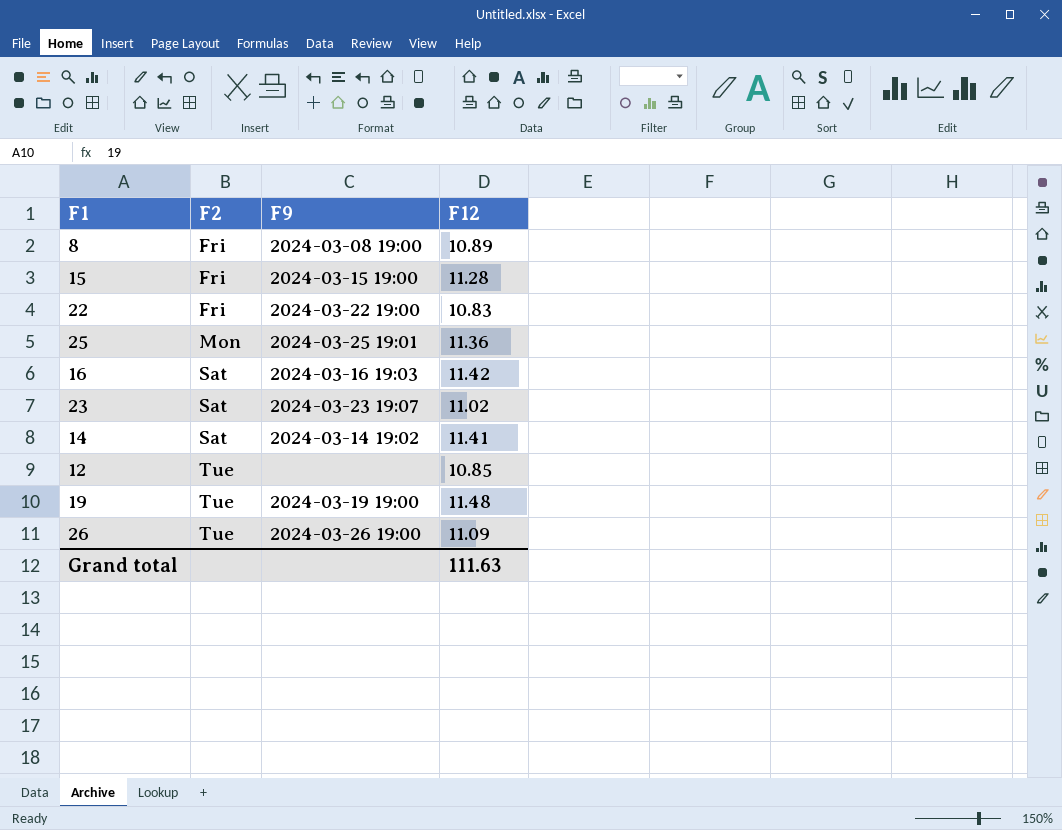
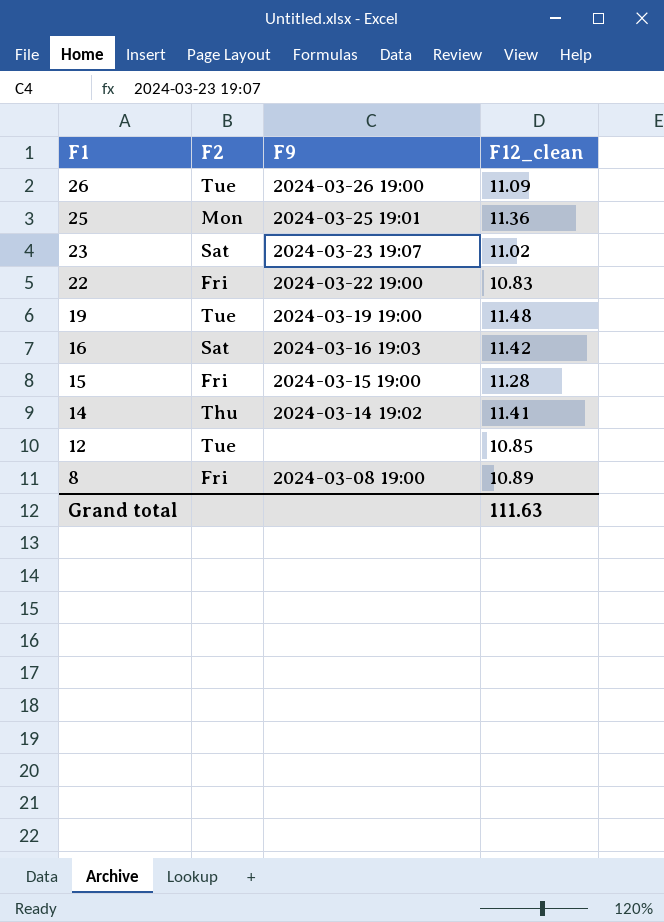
row order: F2 ascending -> F1 descending
column name: F12 -> F12_clean
14 | F2: Sat -> Thu

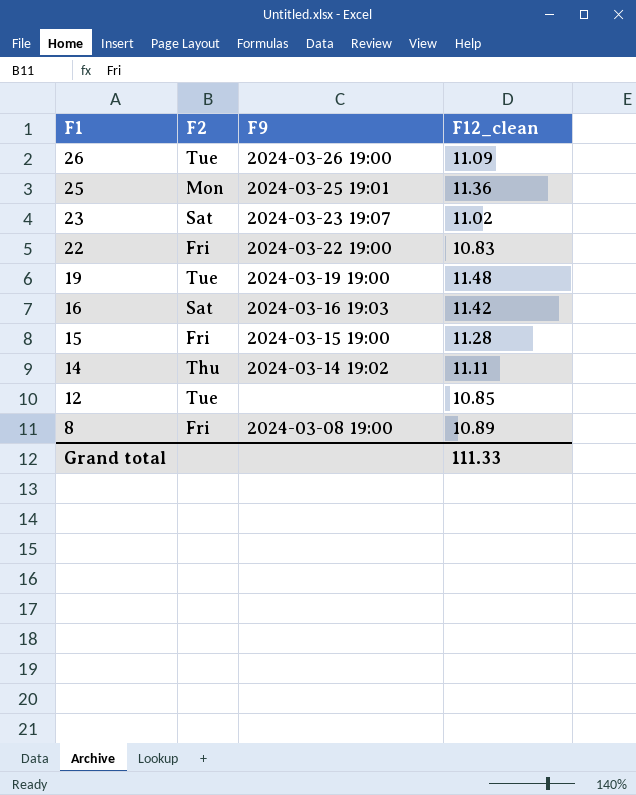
14 | F12_clean: 11.41 -> 11.11
Grand total | F12_clean: 111.63 -> 111.33

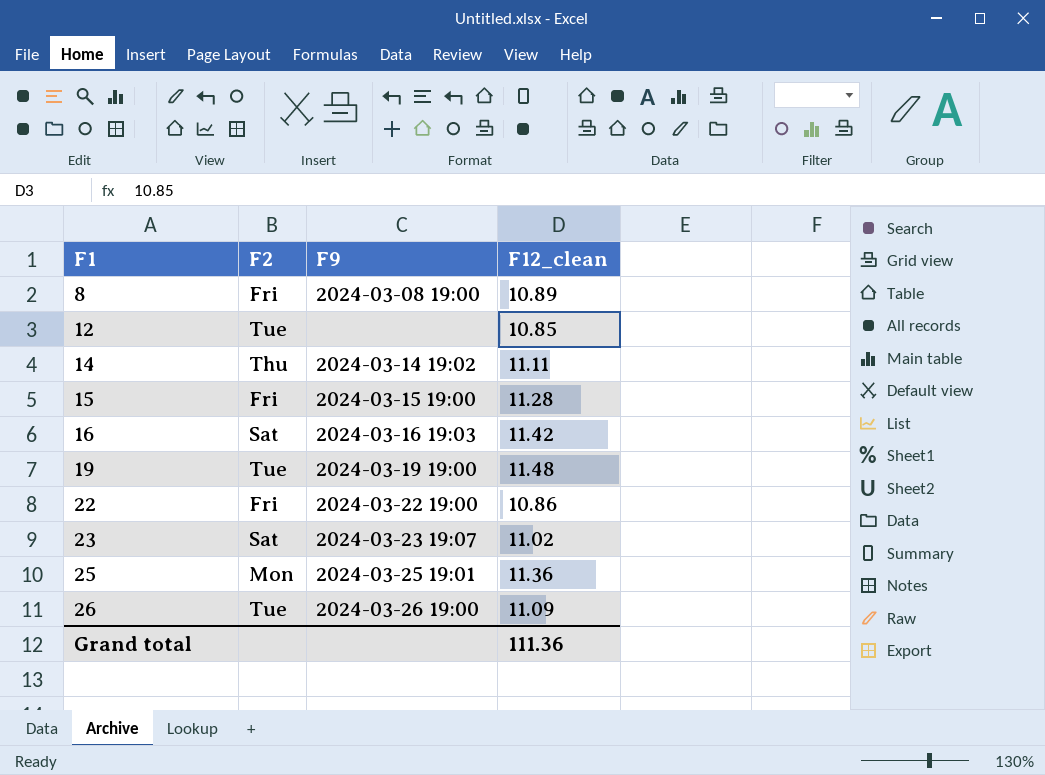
row order: F1 descending -> F1 ascending
22 | F12_clean: 10.83 -> 10.86
Grand total | F12_clean: 111.33 -> 111.36

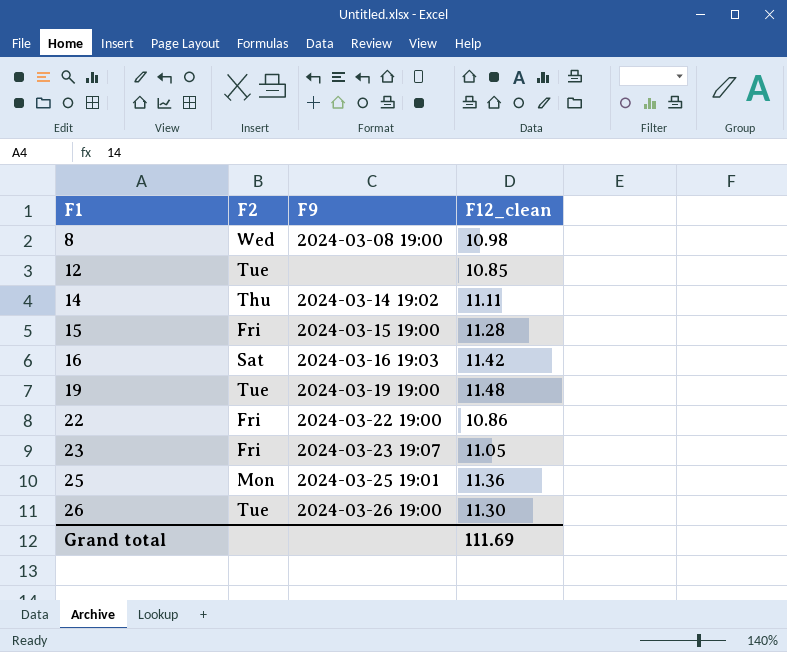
8 | F2: Fri -> Wed
8 | F12_clean: 10.89 -> 10.98
23 | F2: Sat -> Fri
23 | F12_clean: 11.02 -> 11.05
26 | F12_clean: 11.09 -> 11.30
Grand total | F12_clean: 111.36 -> 111.69

